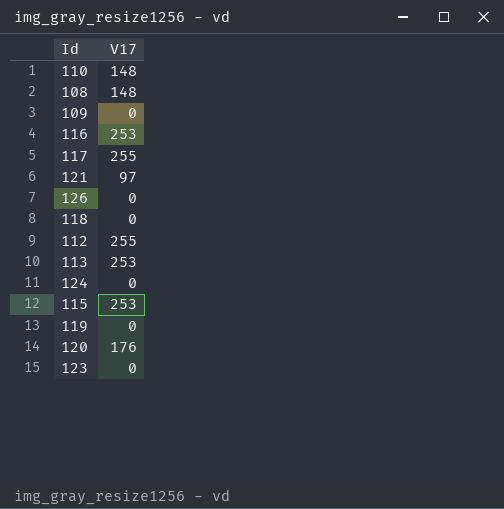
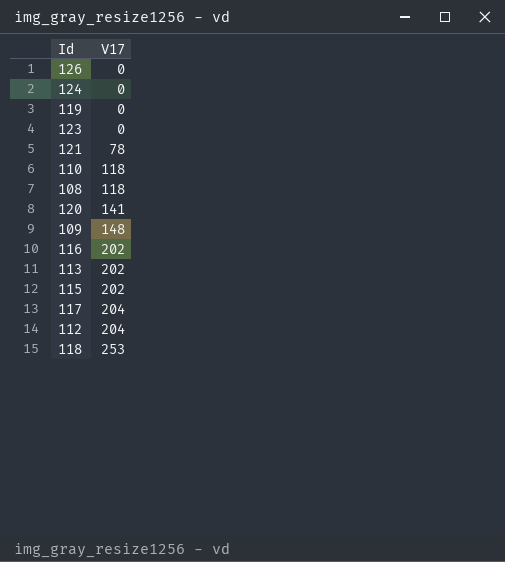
row order: none -> V17 ascending
121 | V17: 97 -> 78
110 | V17: 148 -> 118
108 | V17: 148 -> 118
120 | V17: 176 -> 141
109 | V17: 0 -> 148
116 | V17: 253 -> 202
113 | V17: 253 -> 202
115 | V17: 253 -> 202
117 | V17: 255 -> 204
112 | V17: 255 -> 204
118 | V17: 0 -> 253

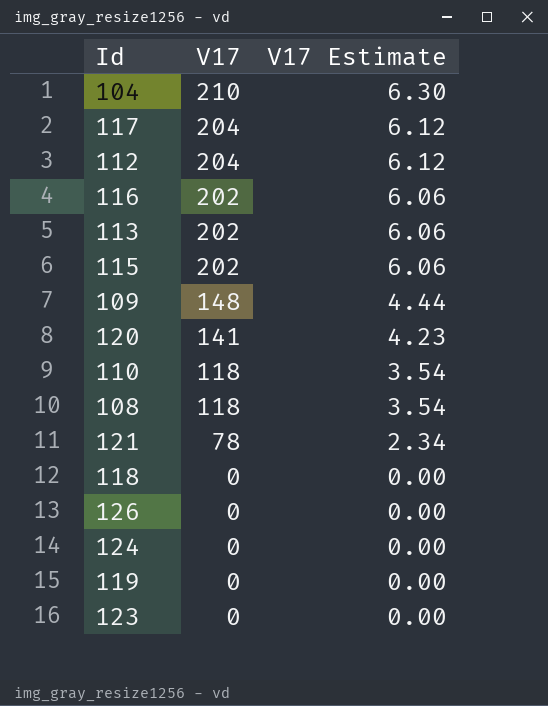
row order: V17 ascending -> V17 descending
column V17 Estimate | formula: none -> [V17] * 0.03
row 104: none -> 210 | 6.30
118 | V17: 253 -> 0

